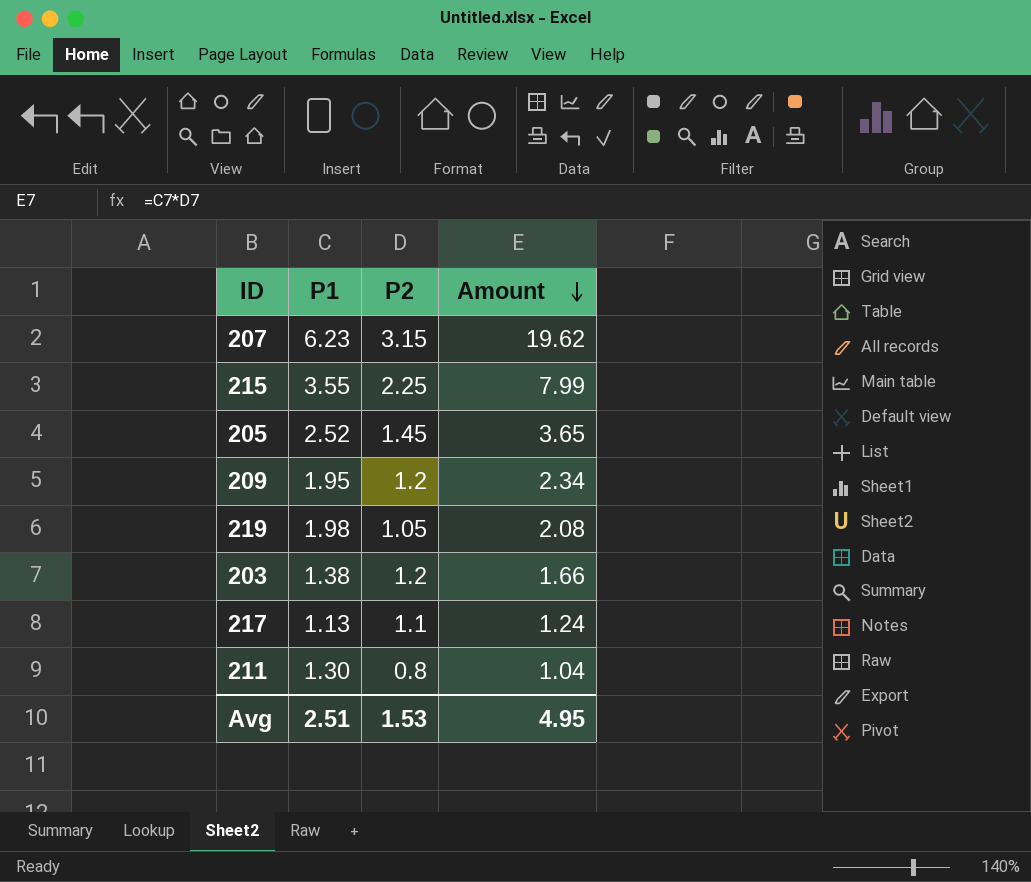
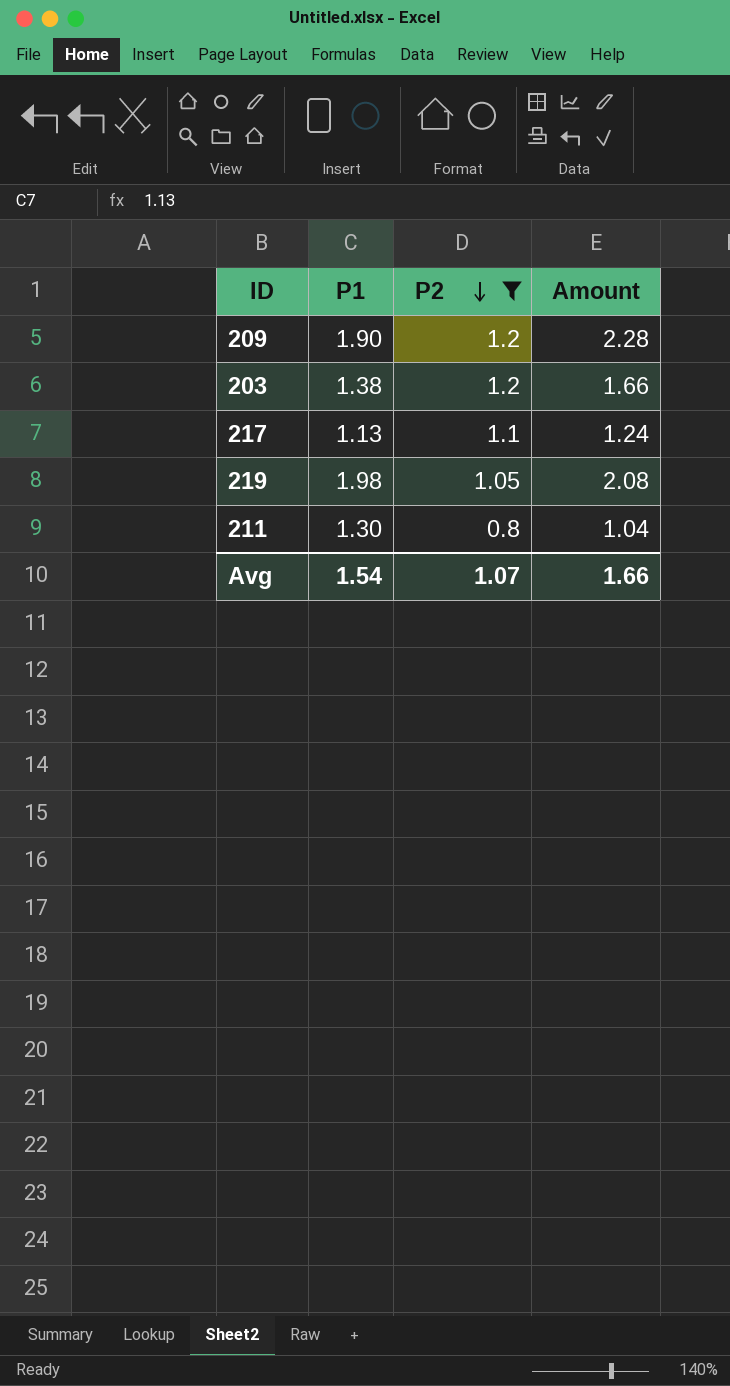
filter: none -> P2 <= 1.2
row order: Amount descending -> P2 descending
209 | P1: 1.95 -> 1.90
209 | Amount: 2.34 -> 2.28
Avg | P1: 2.51 -> 1.54
Avg | P2: 1.53 -> 1.07
Avg | Amount: 4.95 -> 1.66

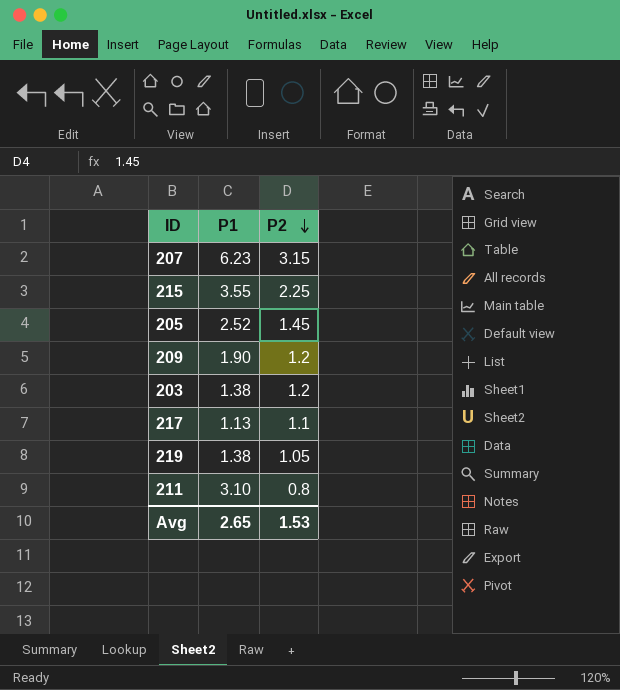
filter: P2 <= 1.2 -> none
column Amount | formula: [P1] * [P2] -> none
219 | P1: 1.98 -> 1.38
211 | P1: 1.30 -> 3.10
Avg | P1: 1.54 -> 2.65
Avg | P2: 1.07 -> 1.53

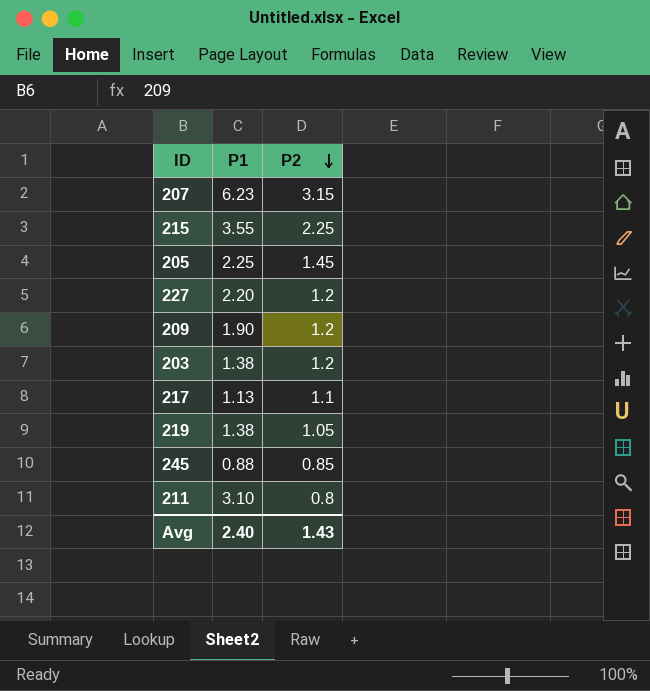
205 | P1: 2.52 -> 2.25
row 227: none -> 2.20 | 1.2
row 245: none -> 0.88 | 0.85
Avg | P1: 2.65 -> 2.40
Avg | P2: 1.53 -> 1.43

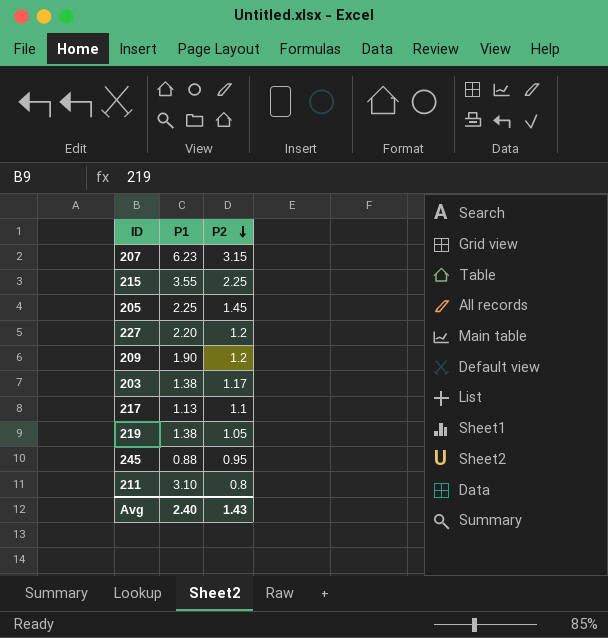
203 | P2: 1.2 -> 1.17
245 | P2: 0.85 -> 0.95

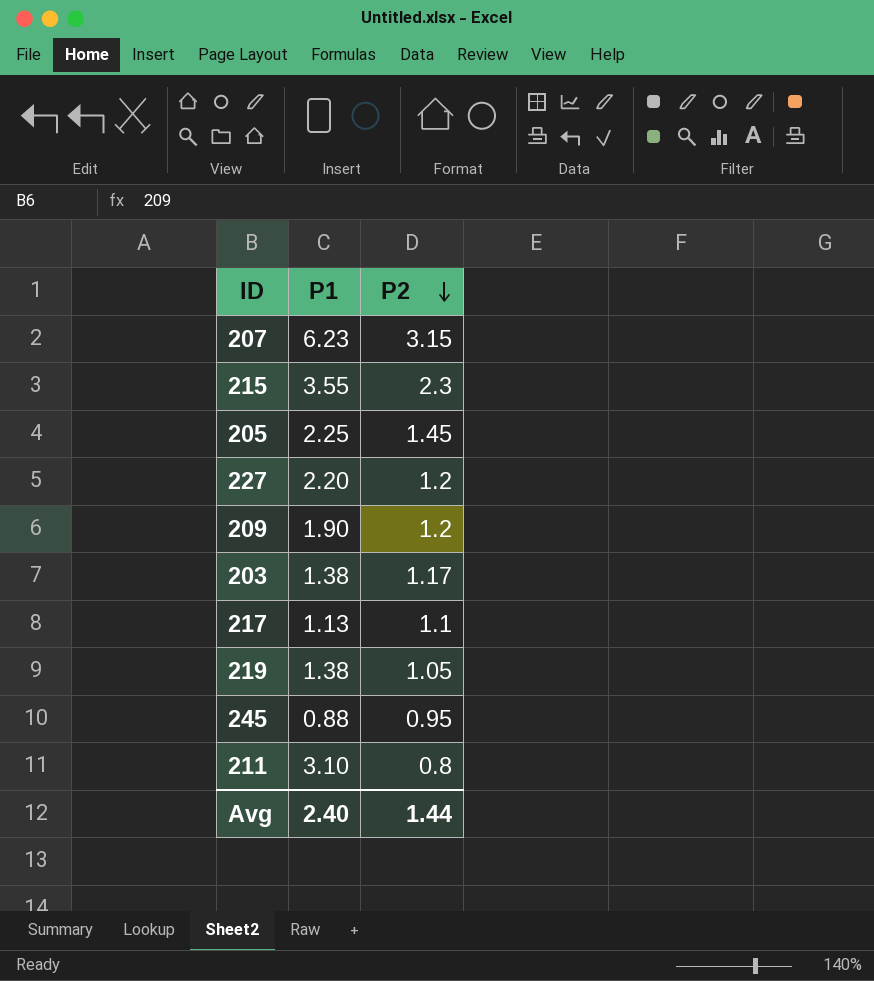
215 | P2: 2.25 -> 2.3
Avg | P2: 1.43 -> 1.44

